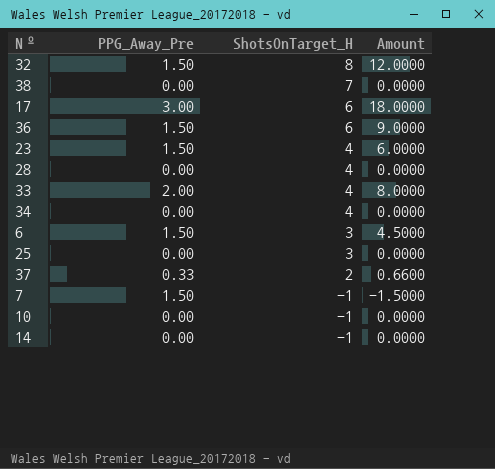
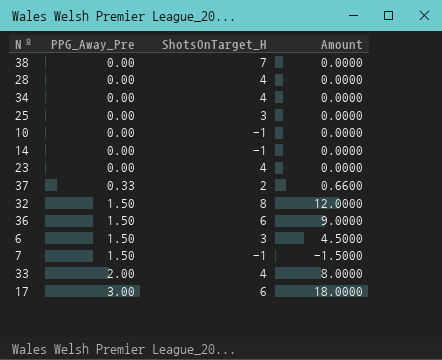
row order: ShotsOnTarget_H descending -> PPG_Away_Pre ascending
23 | PPG_Away_Pre: 1.50 -> 0.00
23 | Amount: 6.0000 -> 0.0000

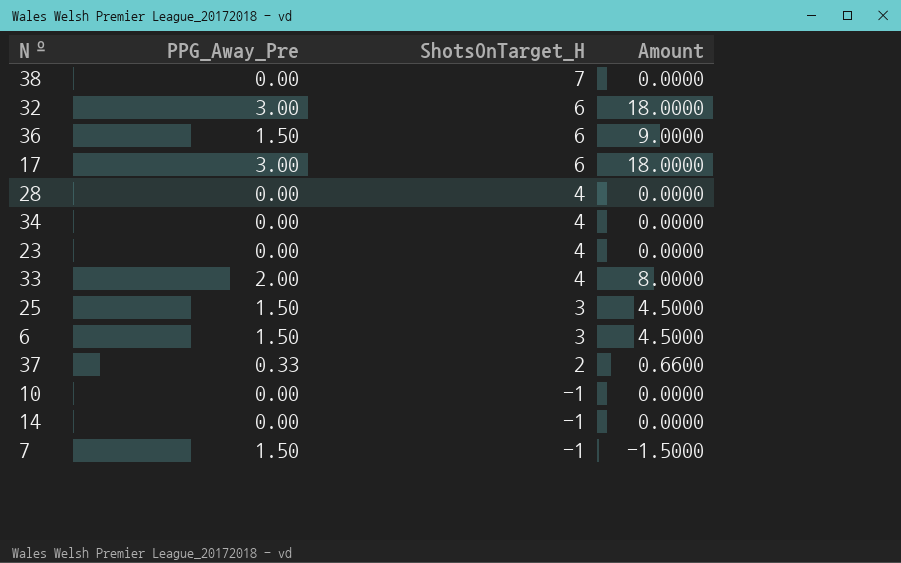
row order: PPG_Away_Pre ascending -> ShotsOnTarget_H descending
32 | PPG_Away_Pre: 1.50 -> 3.00
32 | ShotsOnTarget_H: 8 -> 6
32 | Amount: 12.0000 -> 18.0000
25 | PPG_Away_Pre: 0.00 -> 1.50
25 | Amount: 0.0000 -> 4.5000

